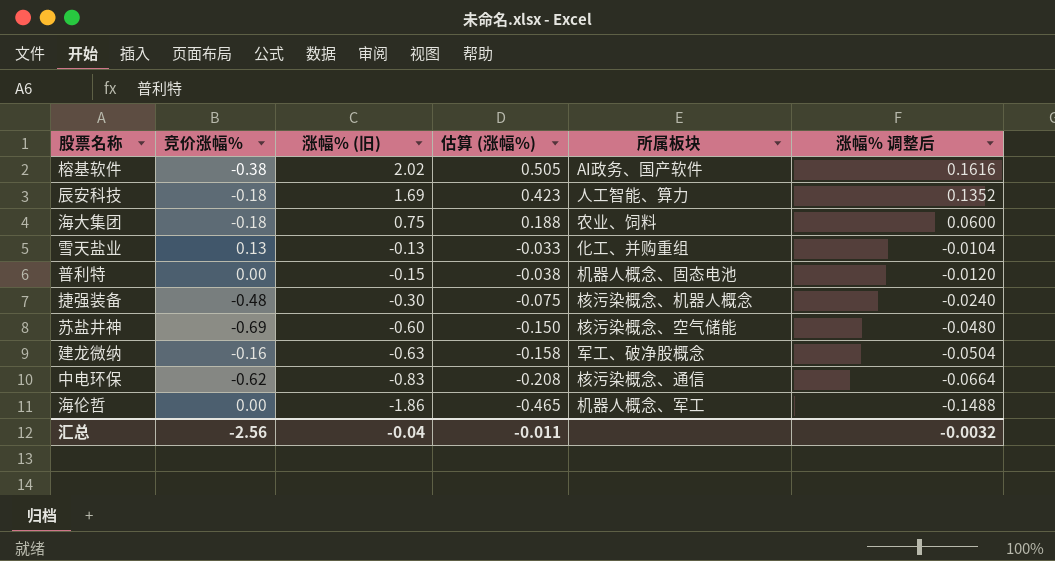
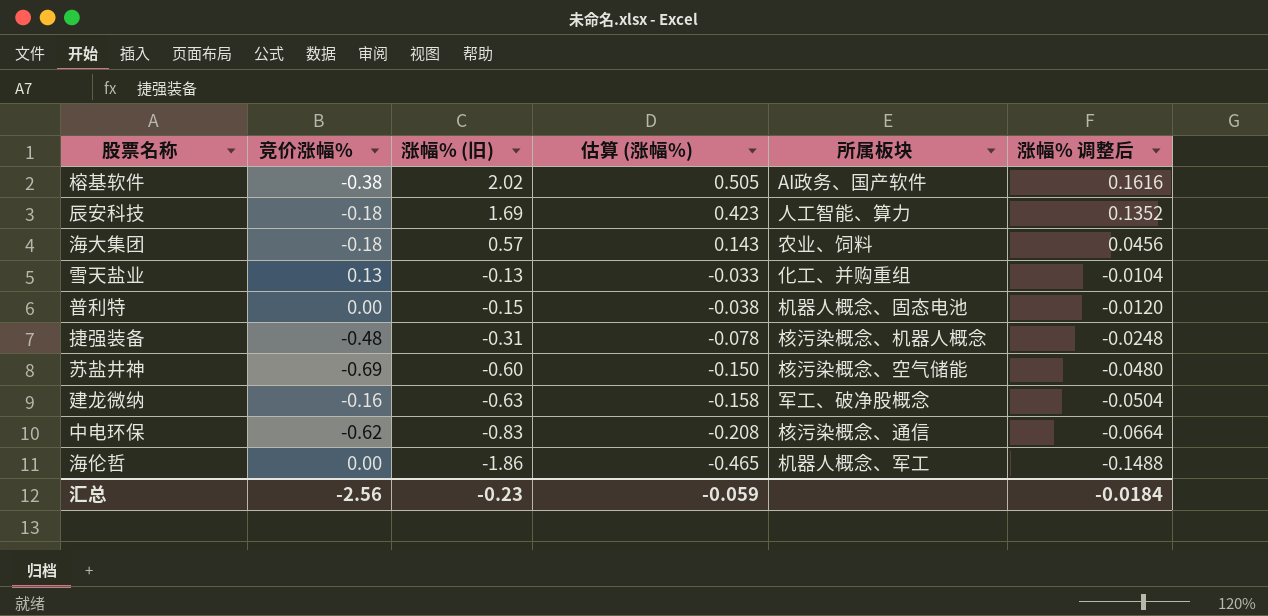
海大集团 | 涨幅% (旧): 0.75 -> 0.57
海大集团 | 估算 (涨幅%): 0.188 -> 0.143
海大集团 | 涨幅% 调整后: 0.0600 -> 0.0456
捷强装备 | 涨幅% (旧): -0.30 -> -0.31
捷强装备 | 估算 (涨幅%): -0.075 -> -0.078
捷强装备 | 涨幅% 调整后: -0.0240 -> -0.0248
汇总 | 涨幅% (旧): -0.04 -> -0.23
汇总 | 估算 (涨幅%): -0.011 -> -0.059
汇总 | 涨幅% 调整后: -0.0032 -> -0.0184

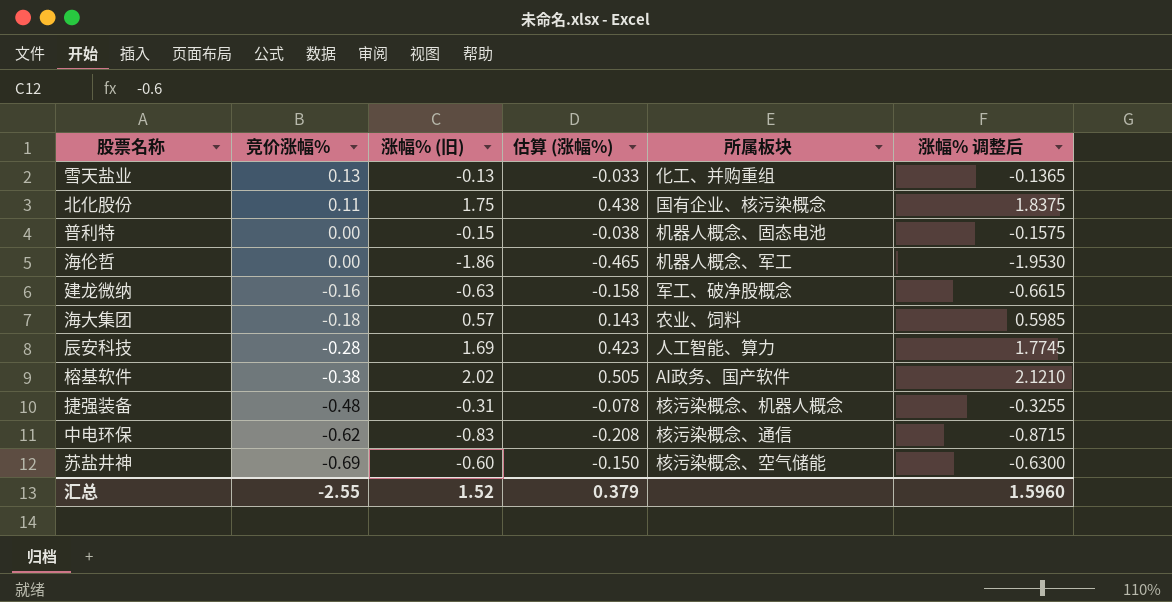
row order: 涨幅% (旧) descending -> 竞价涨幅% descending
column 涨幅% 调整后 | formula: [涨幅% (旧)] * 0.08 -> [涨幅% (旧)] * 1.05
row 北化股份: none -> 0.11 | 1.75 | 0.438 | 国有企业、核污染概念 | 1.8375
辰安科技 | 竞价涨幅%: -0.18 -> -0.28
汇总 | 竞价涨幅%: -2.56 -> -2.55
汇总 | 涨幅% (旧): -0.23 -> 1.52
汇总 | 估算 (涨幅%): -0.059 -> 0.379
汇总 | 涨幅% 调整后: -0.0184 -> 1.5960

